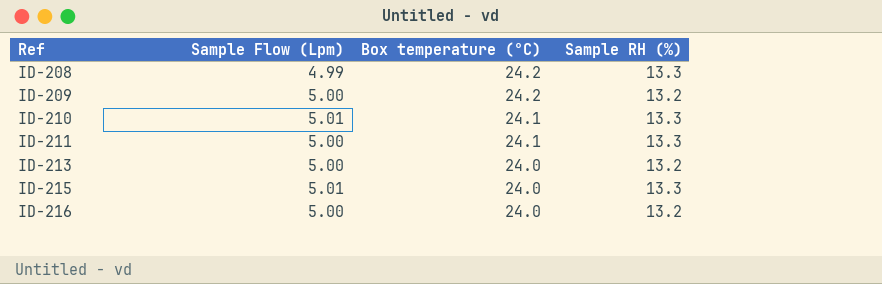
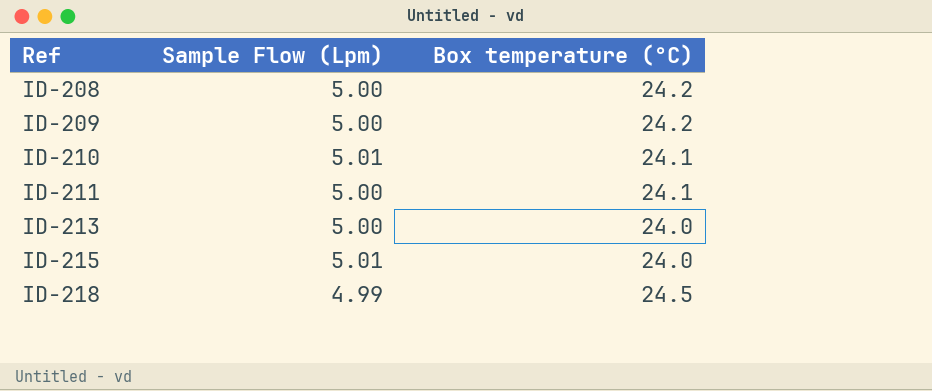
column Sample RH (%) | position: 4 -> none
row ID-216: 5.00 | 24.0 | 13.2 -> none
ID-208 | Sample Flow (Lpm): 4.99 -> 5.00
row ID-218: none -> 4.99 | 24.5

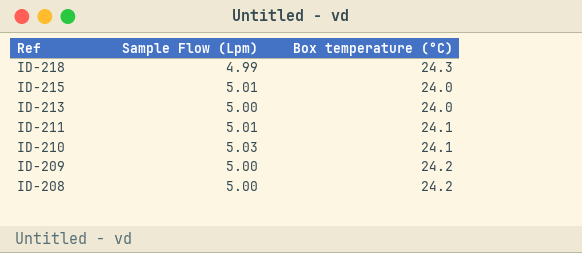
row order: Ref ascending -> Ref descending
ID-218 | Box temperature (°C): 24.5 -> 24.3
ID-211 | Sample Flow (Lpm): 5.00 -> 5.01
ID-210 | Sample Flow (Lpm): 5.01 -> 5.03

